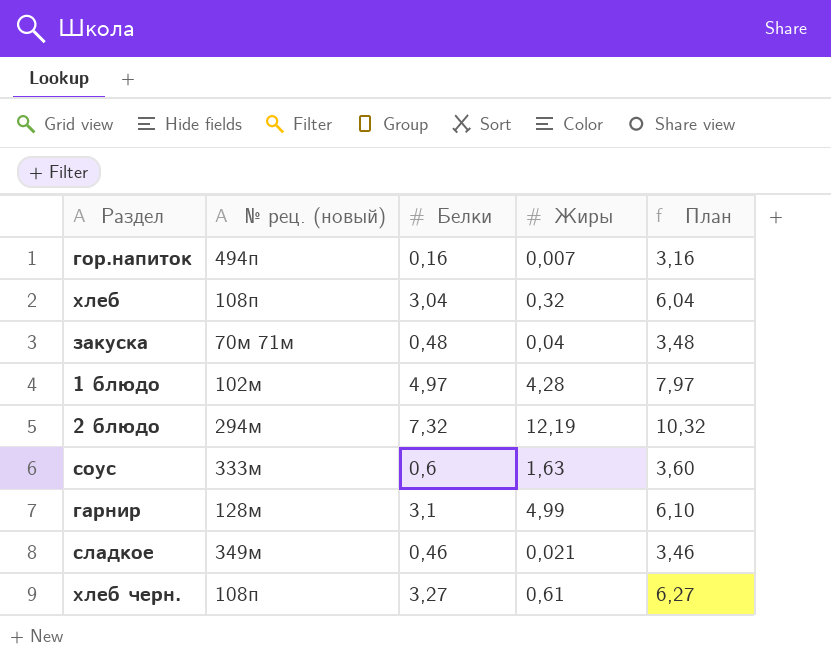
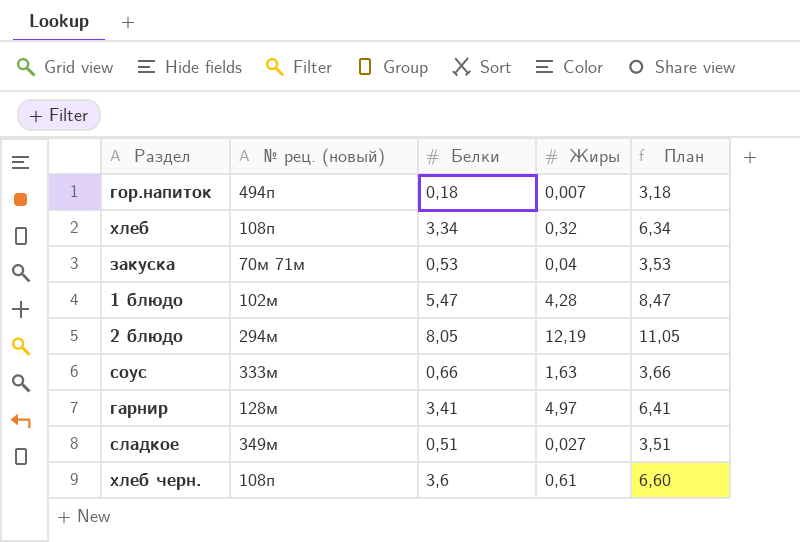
гор.напиток | Белки: 0,16 -> 0,18
гор.напиток | План: 3,16 -> 3,18
хлеб | Белки: 3,04 -> 3,34
хлеб | План: 6,04 -> 6,34
закуска | Белки: 0,48 -> 0,53
закуска | План: 3,48 -> 3,53
1 блюдо | Белки: 4,97 -> 5,47
1 блюдо | План: 7,97 -> 8,47
2 блюдо | Белки: 7,32 -> 8,05
2 блюдо | План: 10,32 -> 11,05
соус | Белки: 0,6 -> 0,66
соус | План: 3,60 -> 3,66
гарнир | Белки: 3,1 -> 3,41
гарнир | Жиры: 4,99 -> 4,97
гарнир | План: 6,10 -> 6,41
сладкое | Белки: 0,46 -> 0,51
сладкое | Жиры: 0,021 -> 0,027
сладкое | План: 3,46 -> 3,51
хлеб черн. | Белки: 3,27 -> 3,6
хлеб черн. | План: 6,27 -> 6,60

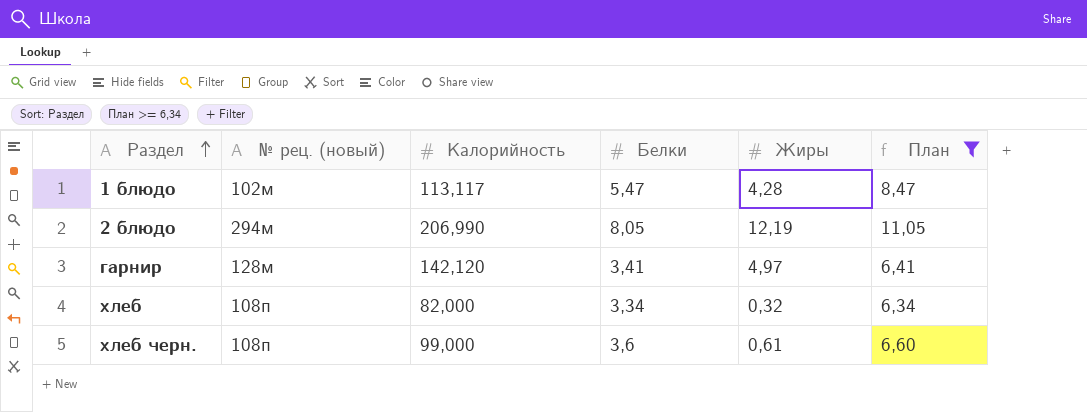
filter: none -> План >= 6,34
row order: none -> Раздел ascending
column Калорийность | position: none -> 3

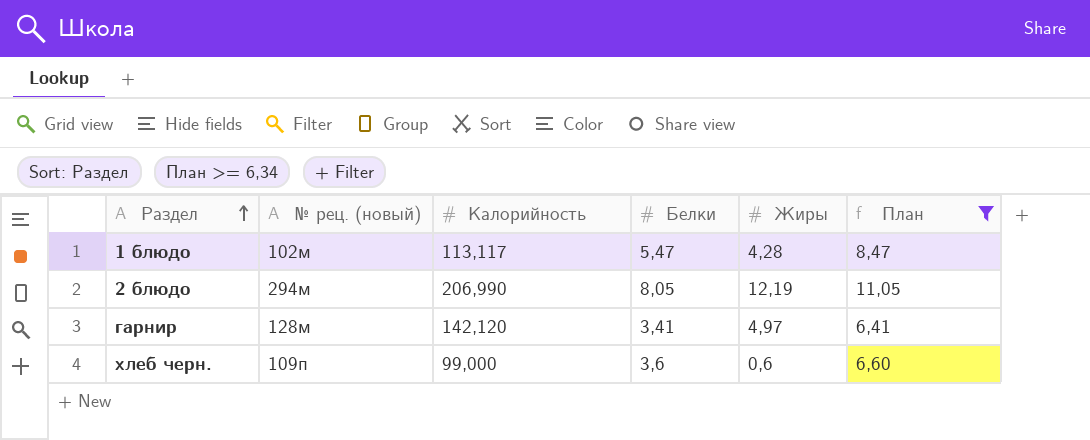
row хлеб: 108п | 82,000 | 3,34 | 0,32 | 6,34 -> none
хлеб черн. | № рец. (новый): 108п -> 109п
хлеб черн. | Жиры: 0,61 -> 0,6

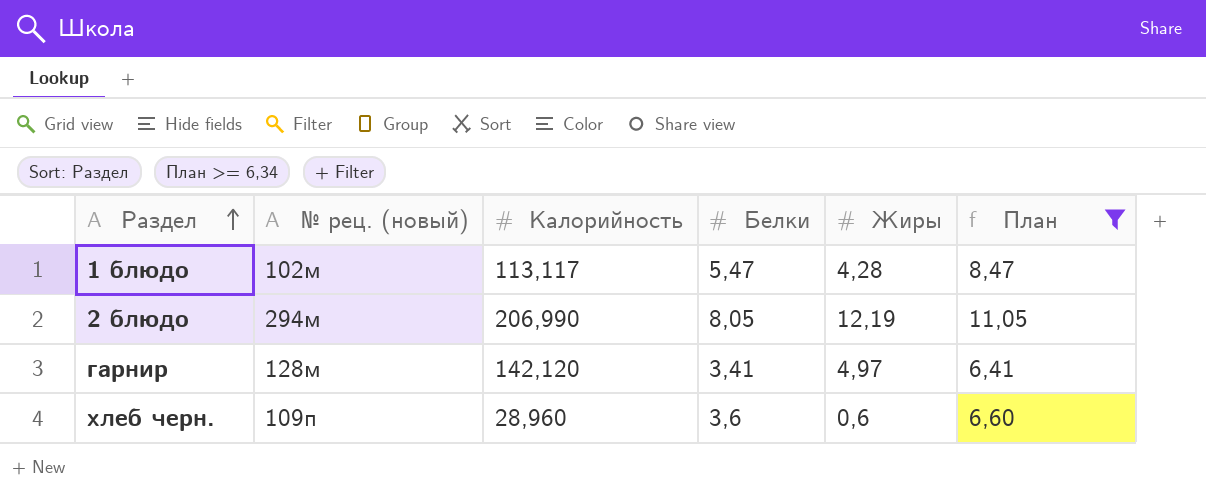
хлеб черн. | Калорийность: 99,000 -> 28,960

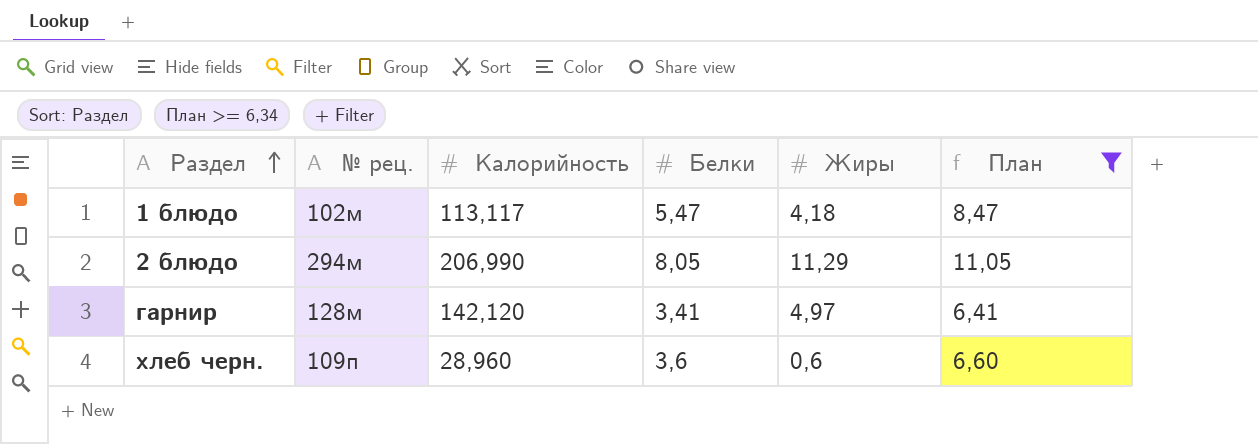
column name: № рец. (новый) -> № рец.
1 блюдо | Жиры: 4,28 -> 4,18
2 блюдо | Жиры: 12,19 -> 11,29

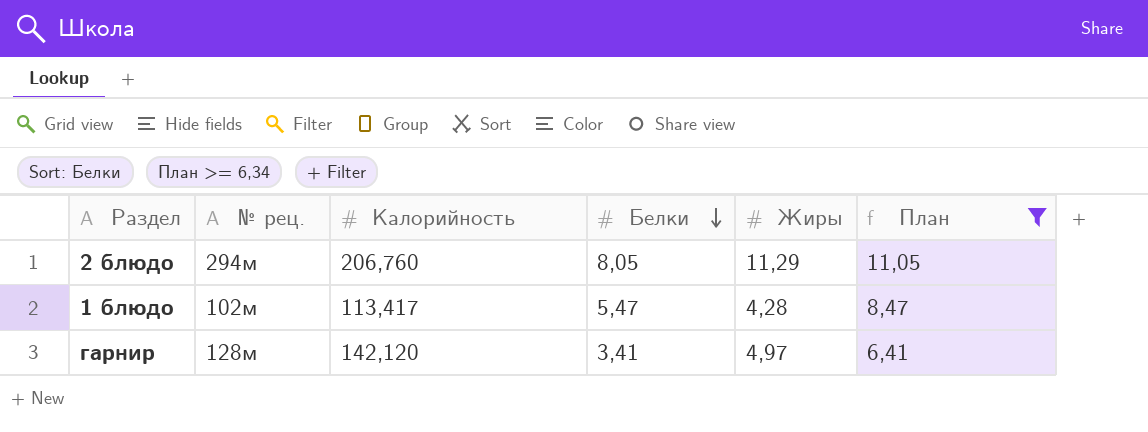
row order: Раздел ascending -> Белки descending
row хлеб черн.: 109п | 28,960 | 3,6 | 0,6 | 6,60 -> none
2 блюдо | Калорийность: 206,990 -> 206,760
1 блюдо | Калорийность: 113,117 -> 113,417
1 блюдо | Жиры: 4,18 -> 4,28

